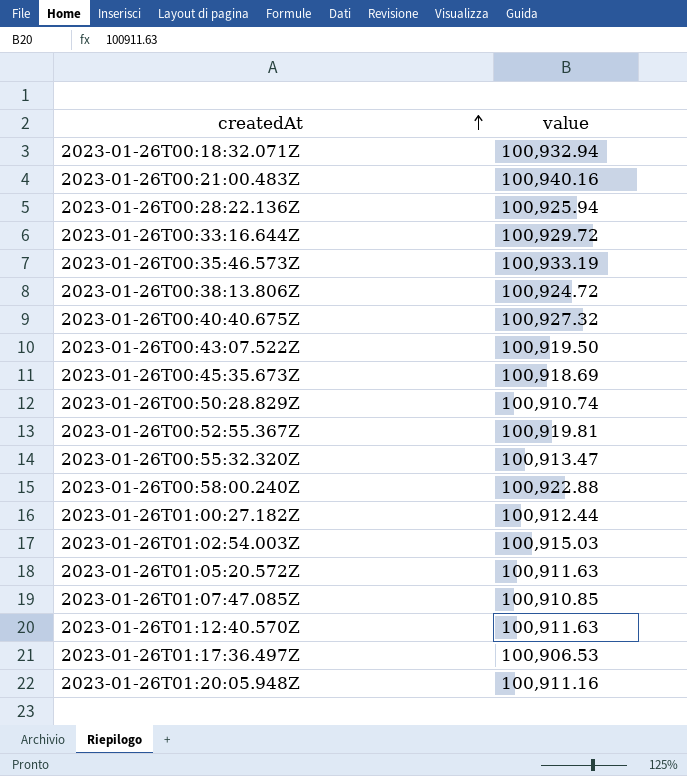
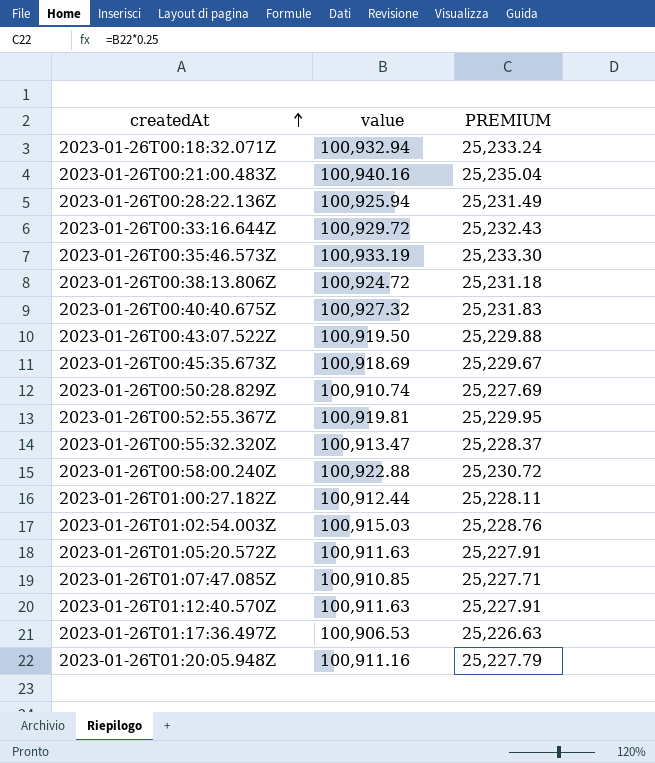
column PREMIUM | formula: none -> [value] * 0.25

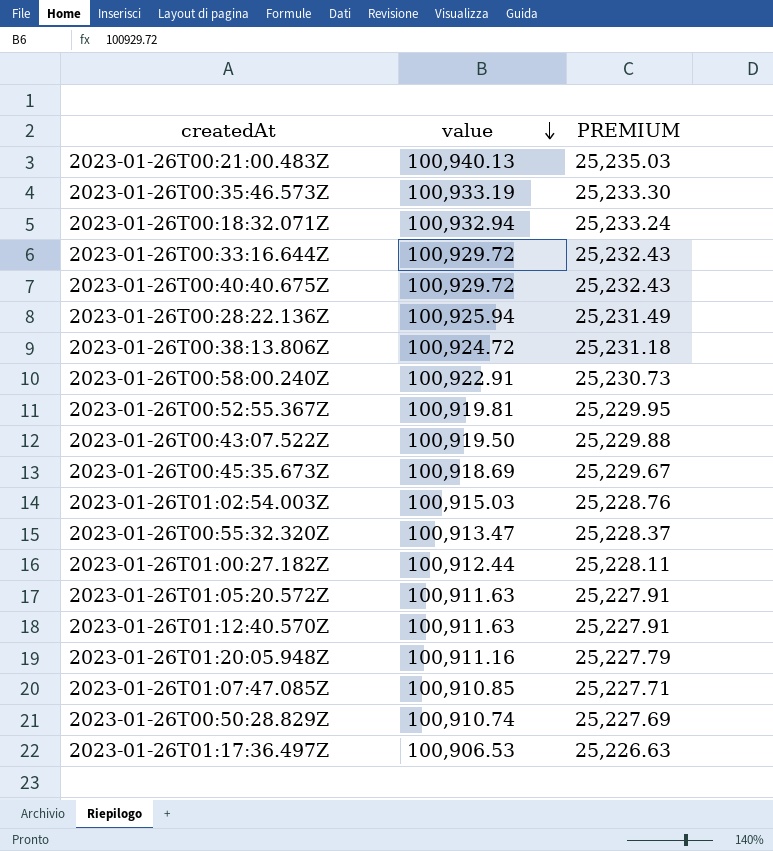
row order: createdAt ascending -> value descending
2023-01-26T00:21:00.483Z | value: 100,940.16 -> 100,940.13
2023-01-26T00:21:00.483Z | PREMIUM: 25,235.04 -> 25,235.03
2023-01-26T00:40:40.675Z | value: 100,927.32 -> 100,929.72
2023-01-26T00:40:40.675Z | PREMIUM: 25,231.83 -> 25,232.43
2023-01-26T00:58:00.240Z | value: 100,922.88 -> 100,922.91
2023-01-26T00:58:00.240Z | PREMIUM: 25,230.72 -> 25,230.73

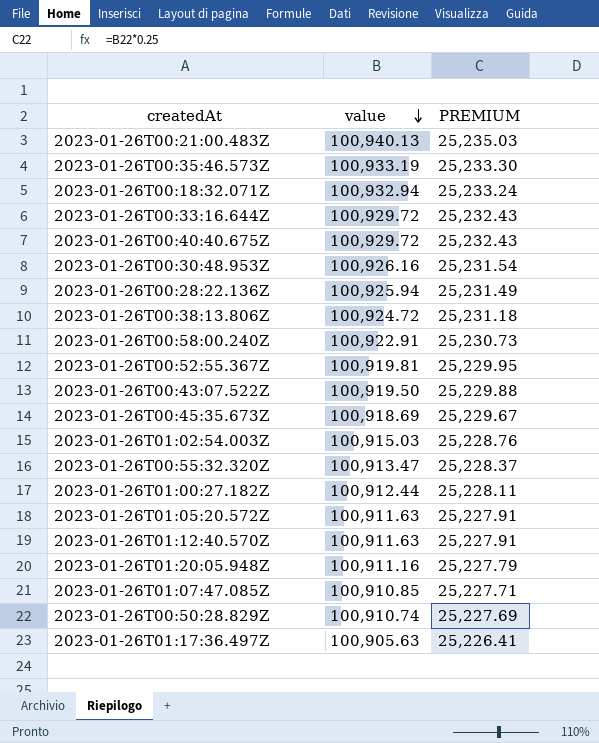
row 2023-01-26T00:30:48.953Z: none -> 100,926.16 | 25,231.54
2023-01-26T01:17:36.497Z | value: 100,906.53 -> 100,905.63
2023-01-26T01:17:36.497Z | PREMIUM: 25,226.63 -> 25,226.41

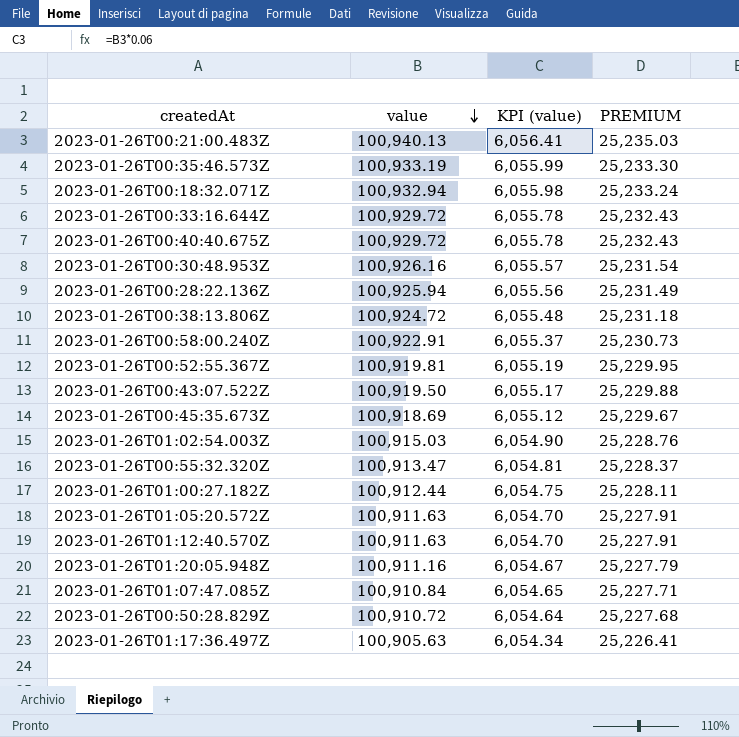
column KPI (value) | formula: none -> [value] * 0.06
2023-01-26T01:07:47.085Z | value: 100,910.85 -> 100,910.84
2023-01-26T00:50:28.829Z | value: 100,910.74 -> 100,910.72
2023-01-26T00:50:28.829Z | PREMIUM: 25,227.69 -> 25,227.68

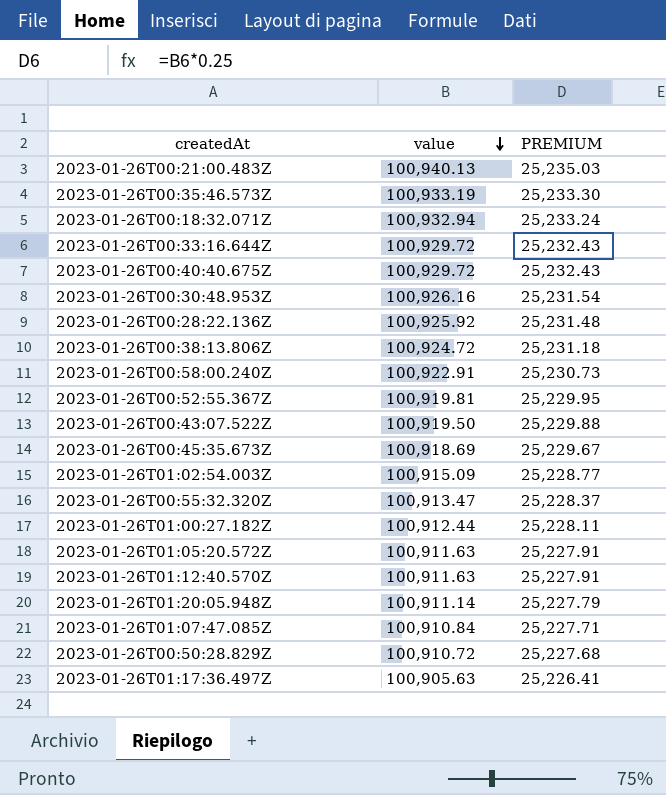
column KPI (value) | formula: [value] * 0.06 -> none
2023-01-26T00:28:22.136Z | value: 100,925.94 -> 100,925.92
2023-01-26T00:28:22.136Z | PREMIUM: 25,231.49 -> 25,231.48
2023-01-26T01:02:54.003Z | value: 100,915.03 -> 100,915.09
2023-01-26T01:02:54.003Z | PREMIUM: 25,228.76 -> 25,228.77
2023-01-26T01:20:05.948Z | value: 100,911.16 -> 100,911.14

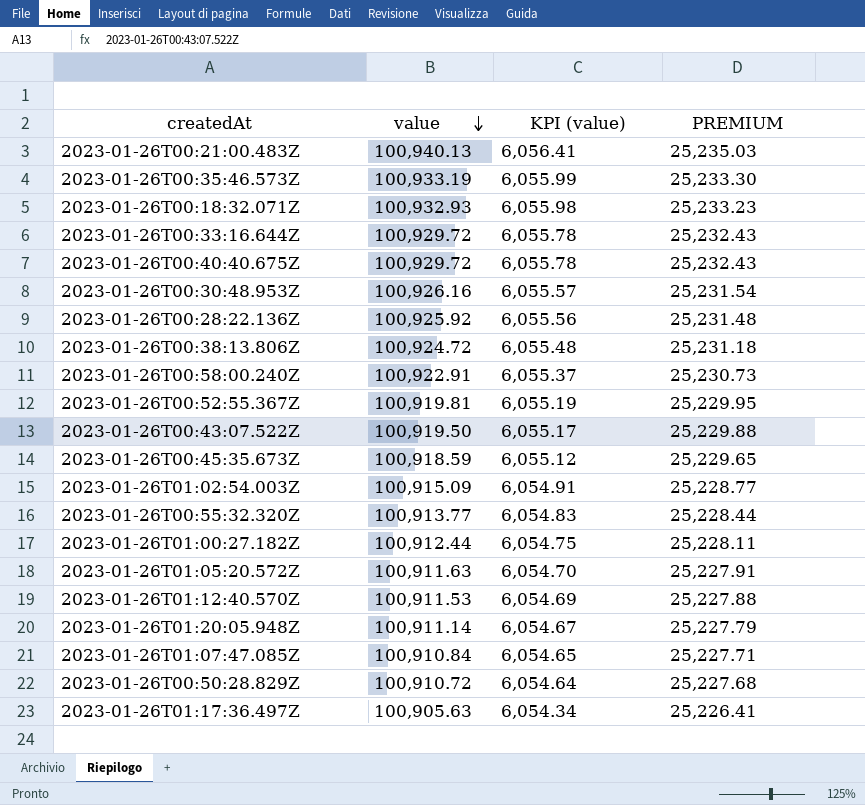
column KPI (value) | formula: none -> [value] * 0.06
2023-01-26T00:18:32.071Z | value: 100,932.94 -> 100,932.93
2023-01-26T00:18:32.071Z | PREMIUM: 25,233.24 -> 25,233.23
2023-01-26T00:45:35.673Z | value: 100,918.69 -> 100,918.59
2023-01-26T00:45:35.673Z | PREMIUM: 25,229.67 -> 25,229.65
2023-01-26T00:55:32.320Z | value: 100,913.47 -> 100,913.77
2023-01-26T00:55:32.320Z | PREMIUM: 25,228.37 -> 25,228.44
2023-01-26T01:12:40.570Z | value: 100,911.63 -> 100,911.53
2023-01-26T01:12:40.570Z | PREMIUM: 25,227.91 -> 25,227.88

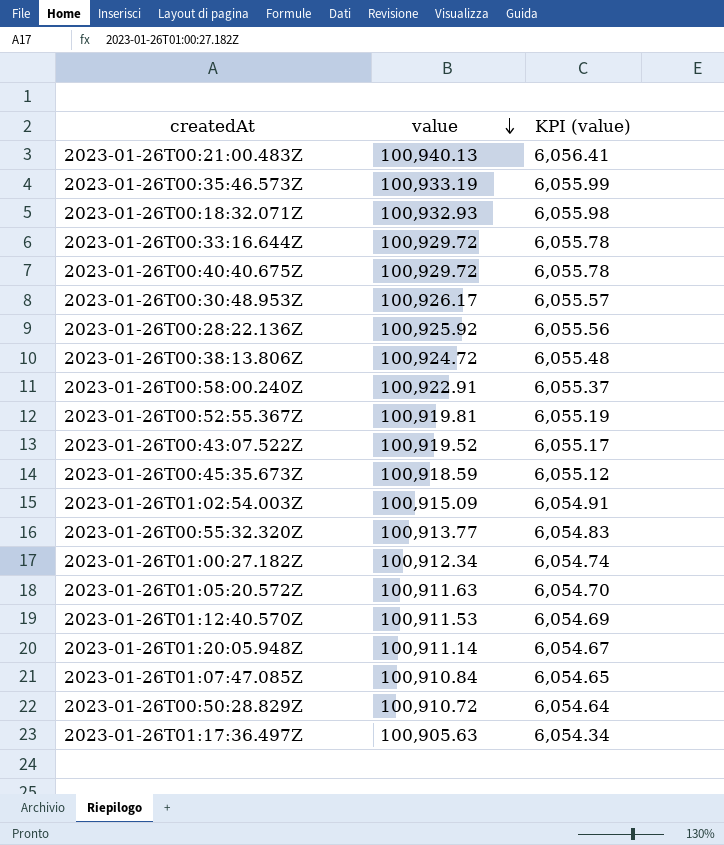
column PREMIUM | formula: [value] * 0.25 -> none
2023-01-26T00:30:48.953Z | value: 100,926.16 -> 100,926.17
2023-01-26T00:43:07.522Z | value: 100,919.50 -> 100,919.52
2023-01-26T01:00:27.182Z | value: 100,912.44 -> 100,912.34
2023-01-26T01:00:27.182Z | KPI (value): 6,054.75 -> 6,054.74

